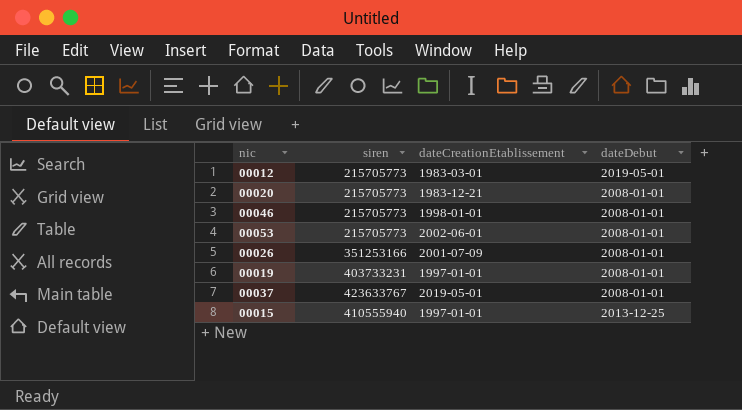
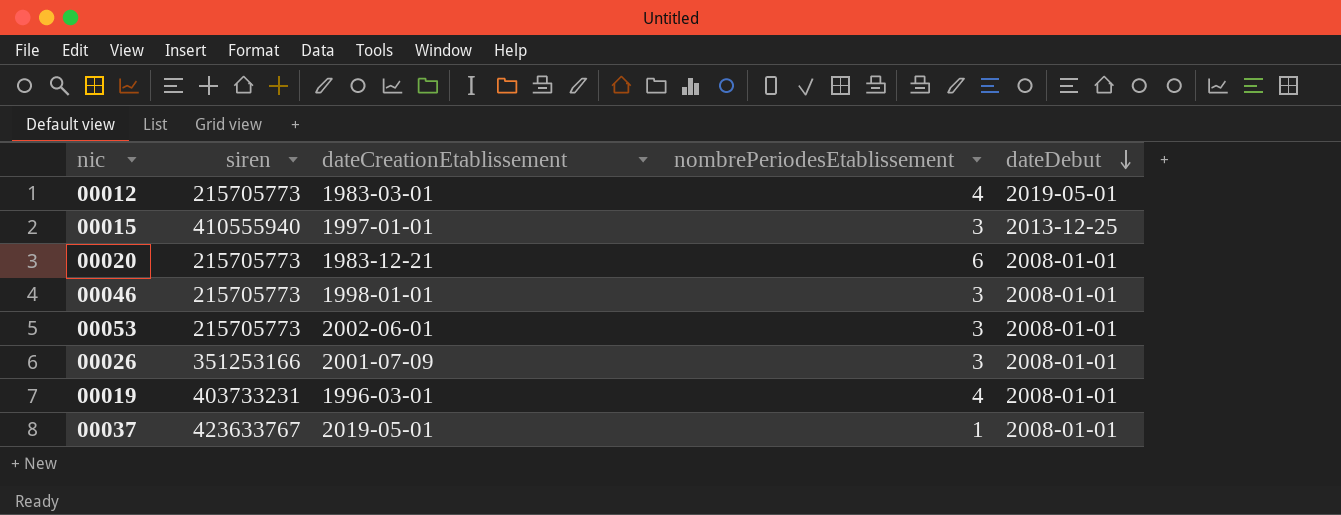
row order: none -> dateDebut descending
column nombrePeriodesEtablissement | position: none -> 4
00019 | dateCreationEtablissement: 1997-01-01 -> 1996-03-01

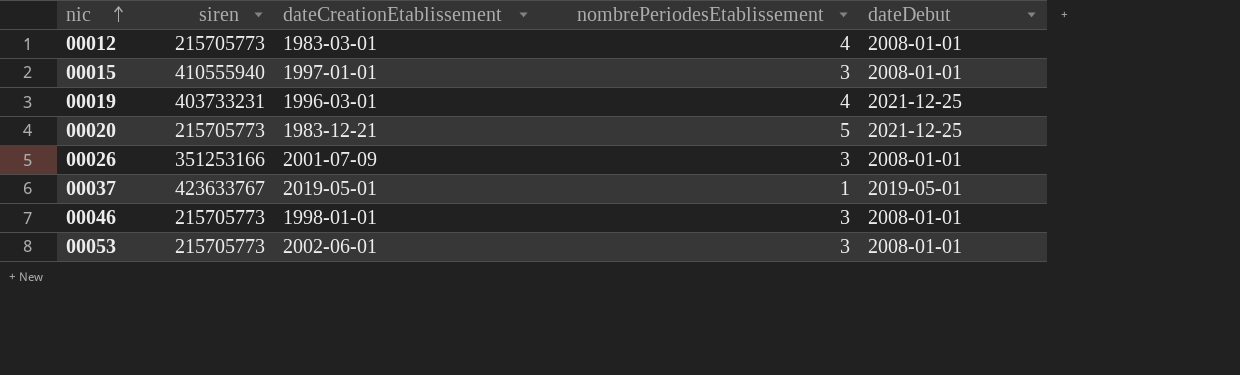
row order: dateDebut descending -> nic ascending
00012 | dateDebut: 2019-05-01 -> 2008-01-01
00015 | dateDebut: 2013-12-25 -> 2008-01-01
00019 | dateDebut: 2008-01-01 -> 2021-12-25
00020 | nombrePeriodesEtablissement: 6 -> 5
00020 | dateDebut: 2008-01-01 -> 2021-12-25
00037 | dateDebut: 2008-01-01 -> 2019-05-01

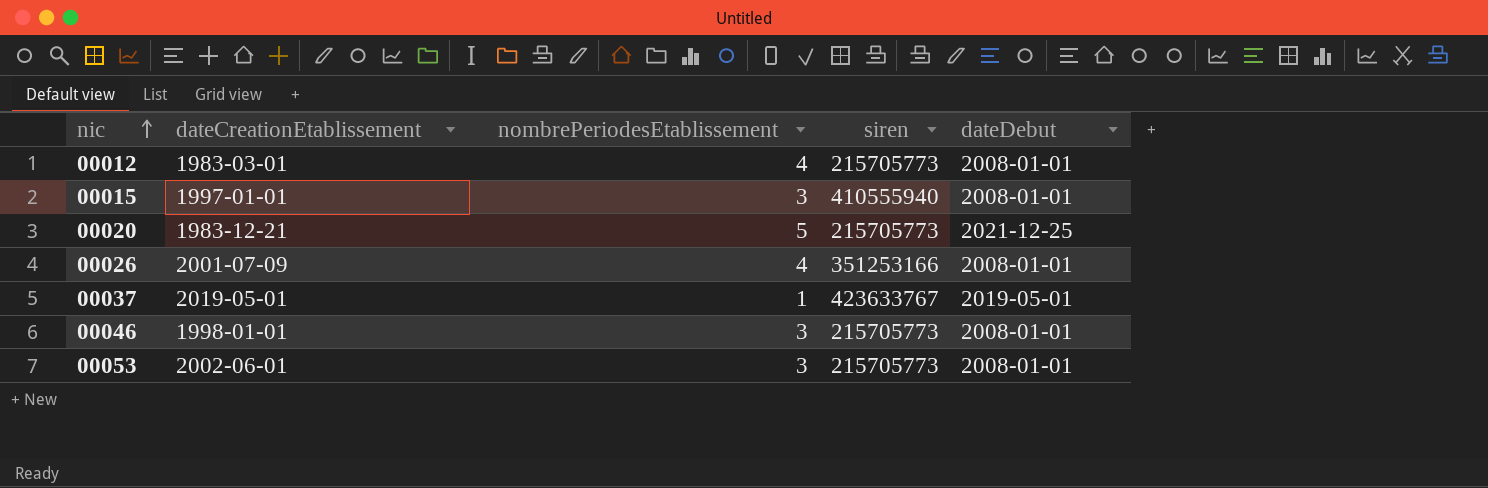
column siren | position: 2 -> 4
row 00019: 403733231 | 1996-03-01 | 4 | 2021-12-25 -> none
00026 | nombrePeriodesEtablissement: 3 -> 4

